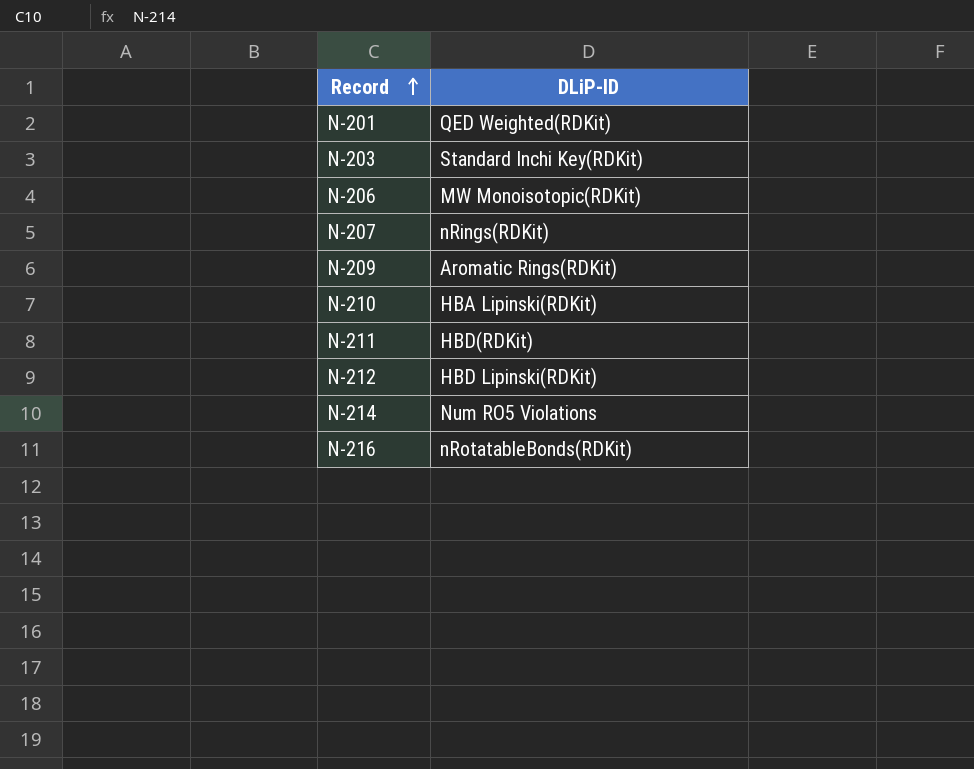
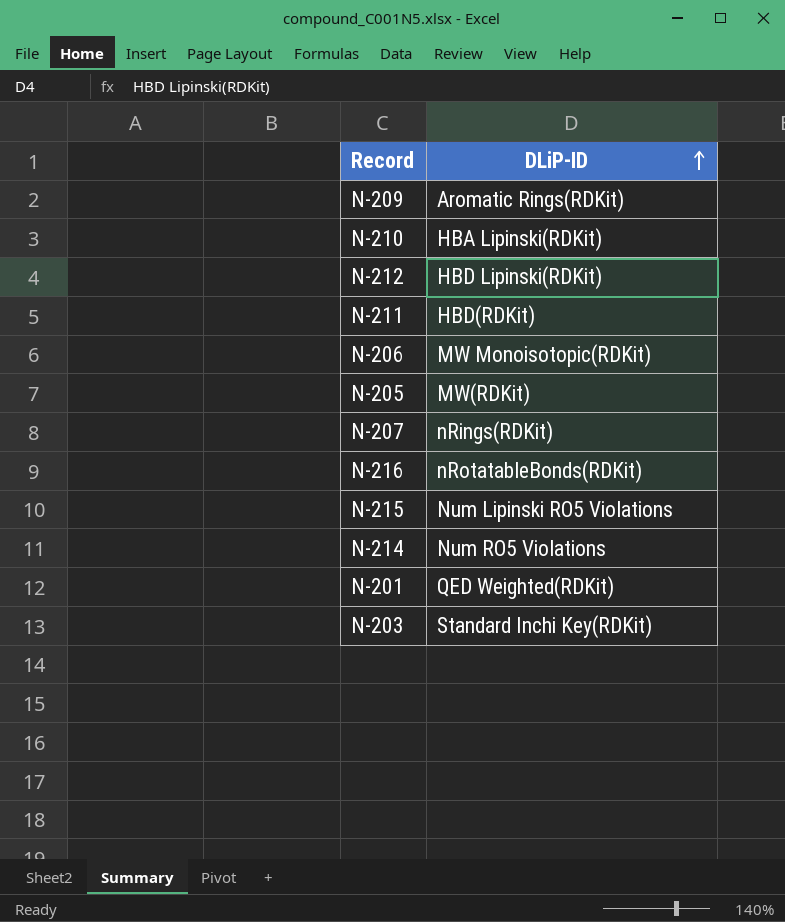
row order: Record ascending -> DLiP-ID ascending
row N-205: none -> MW(RDKit)
row N-215: none -> Num Lipinski RO5 Violations

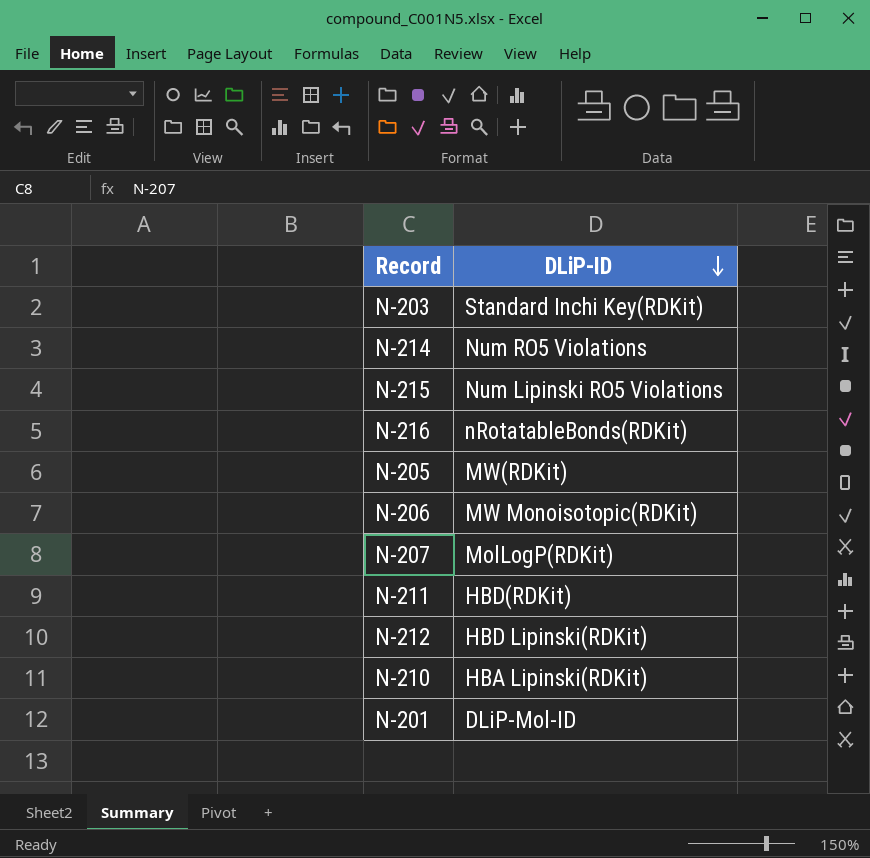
row order: DLiP-ID ascending -> DLiP-ID descending
row N-209: Aromatic Rings(RDKit) -> none
N-207 | DLiP-ID: nRings(RDKit) -> MolLogP(RDKit)
N-201 | DLiP-ID: QED Weighted(RDKit) -> DLiP-Mol-ID

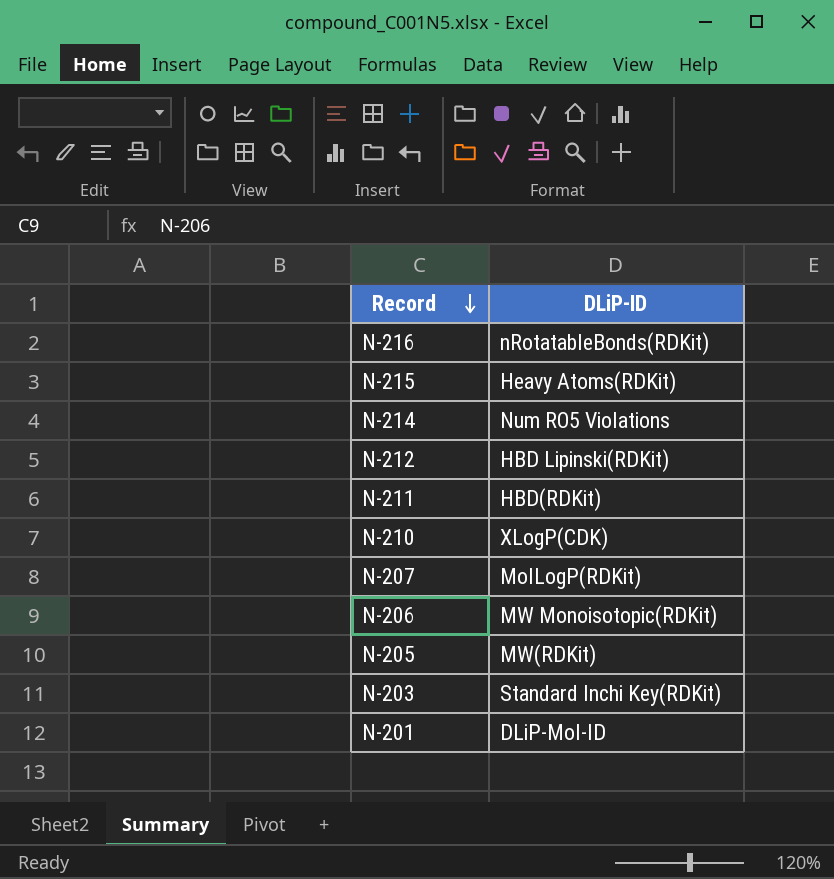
row order: DLiP-ID descending -> Record descending
N-215 | DLiP-ID: Num Lipinski RO5 Violations -> Heavy Atoms(RDKit)
N-210 | DLiP-ID: HBA Lipinski(RDKit) -> XLogP(CDK)

